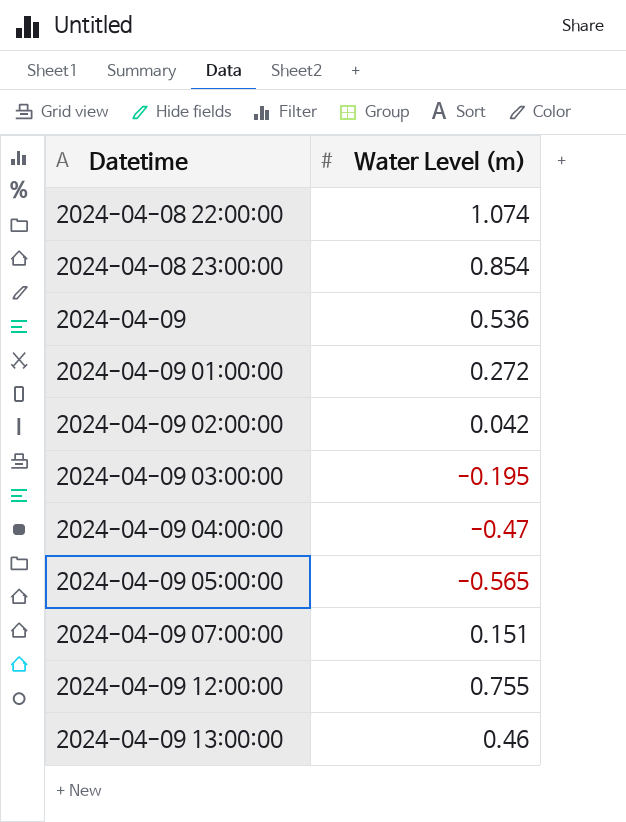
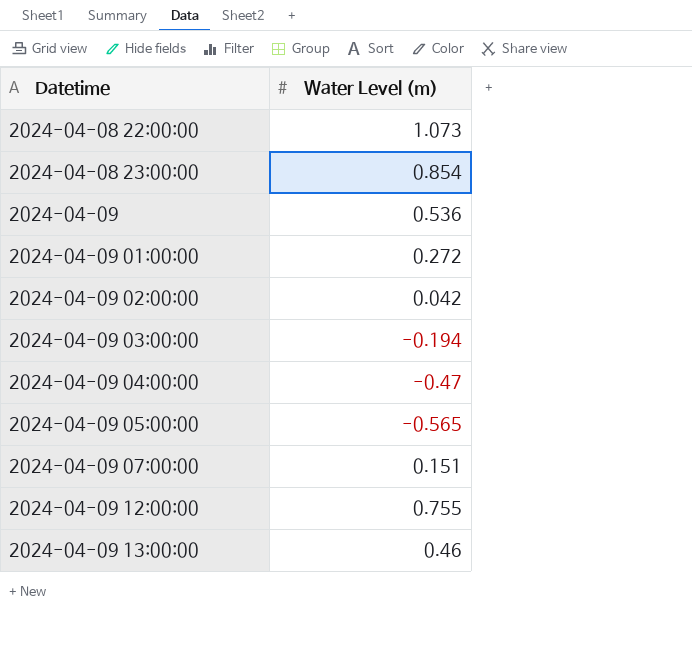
2024-04-08 22:00:00 | Water Level (m): 1.074 -> 1.073
2024-04-09 03:00:00 | Water Level (m): -0.195 -> -0.194

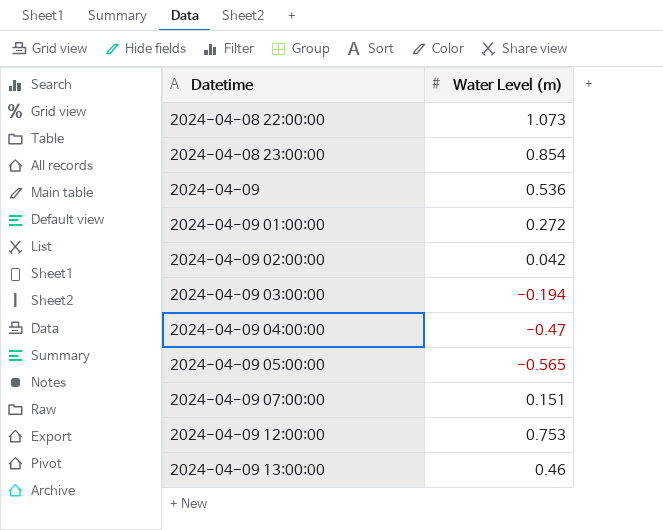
2024-04-09 12:00:00 | Water Level (m): 0.755 -> 0.753

